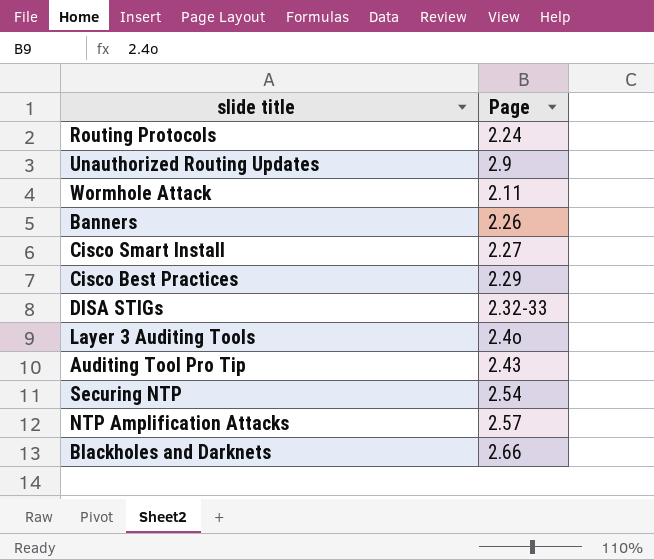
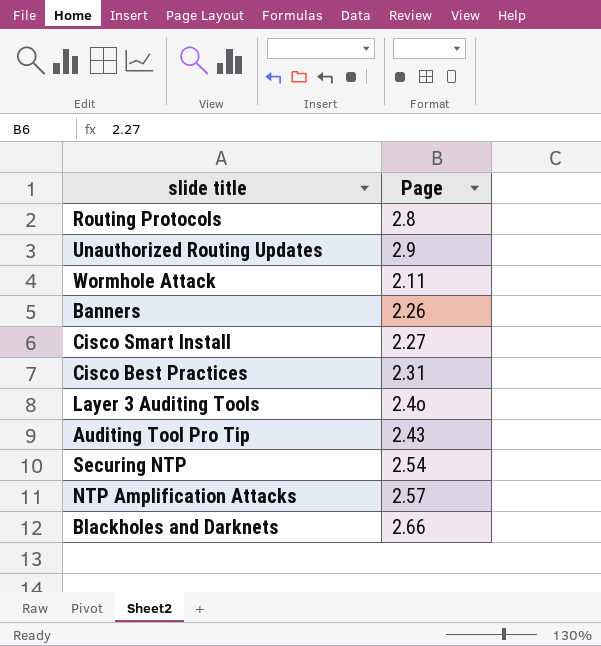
row DISA STIGs: 2.32-33 -> none
Routing Protocols | Page: 2.24 -> 2.8
Cisco Best Practices | Page: 2.29 -> 2.31

